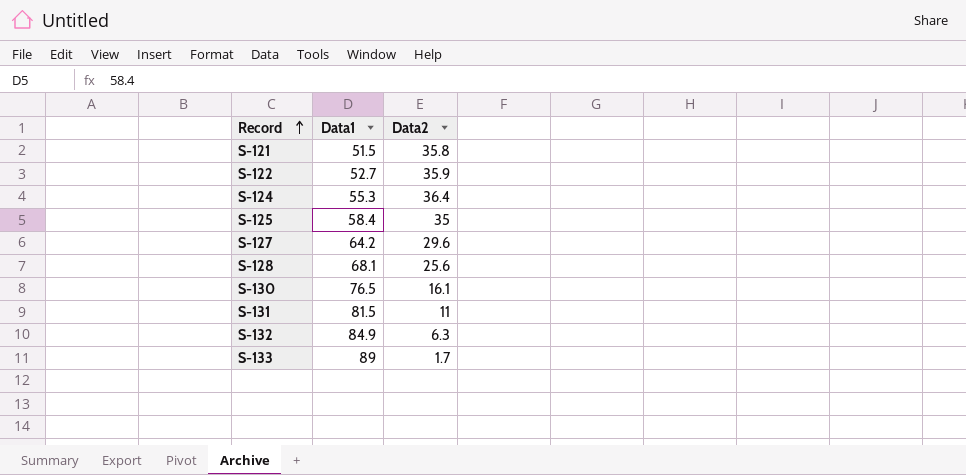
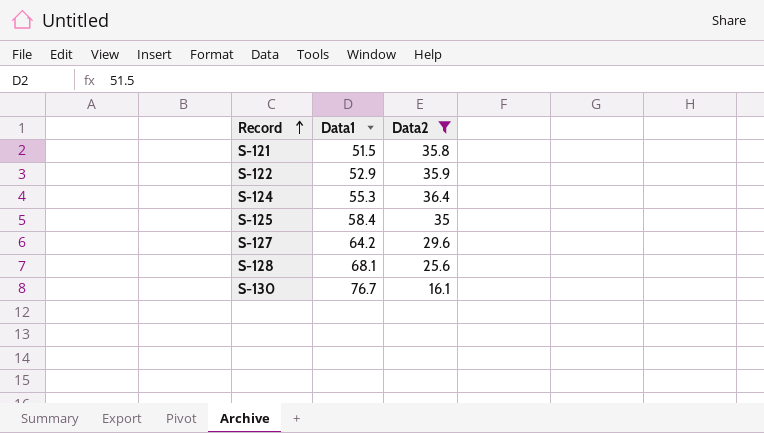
filter: none -> Data2 >= 16.1
S-122 | Data1: 52.7 -> 52.9
S-130 | Data1: 76.5 -> 76.7

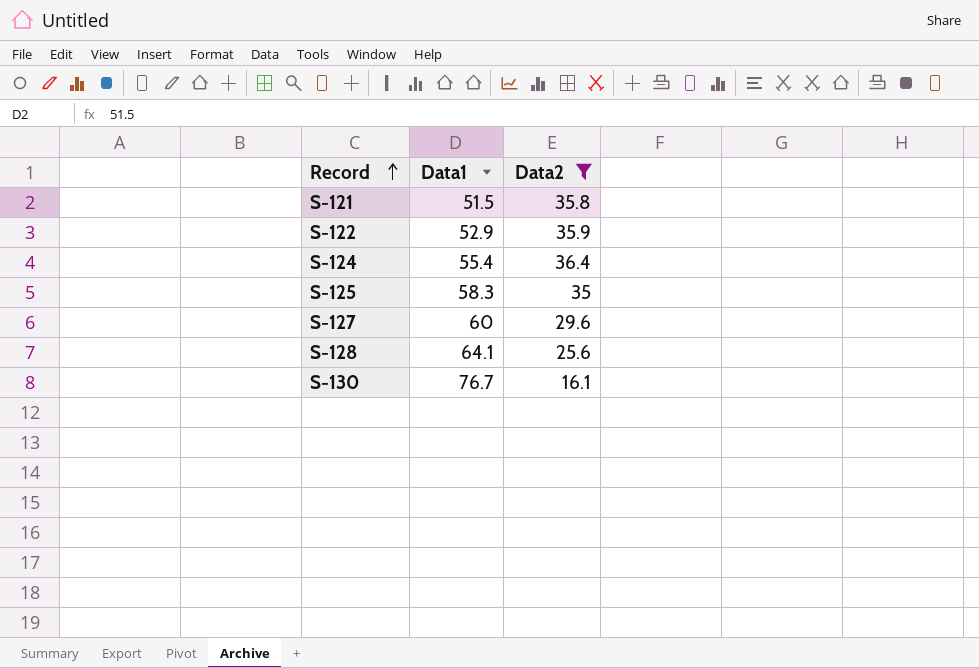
S-124 | Data1: 55.3 -> 55.4
S-125 | Data1: 58.4 -> 58.3
S-127 | Data1: 64.2 -> 60
S-128 | Data1: 68.1 -> 64.1

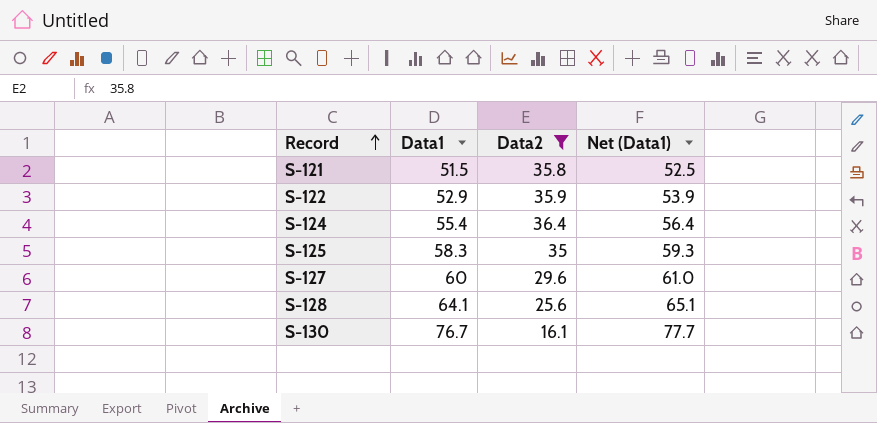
column Net (Data1) | formula: none -> [Data1] + 1

